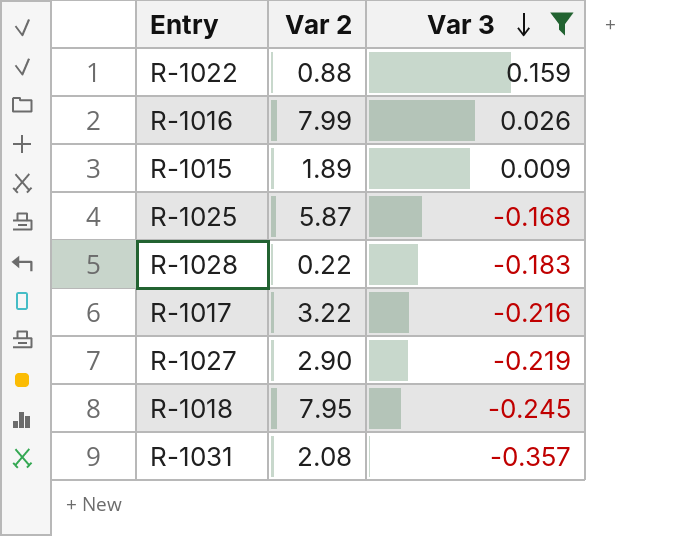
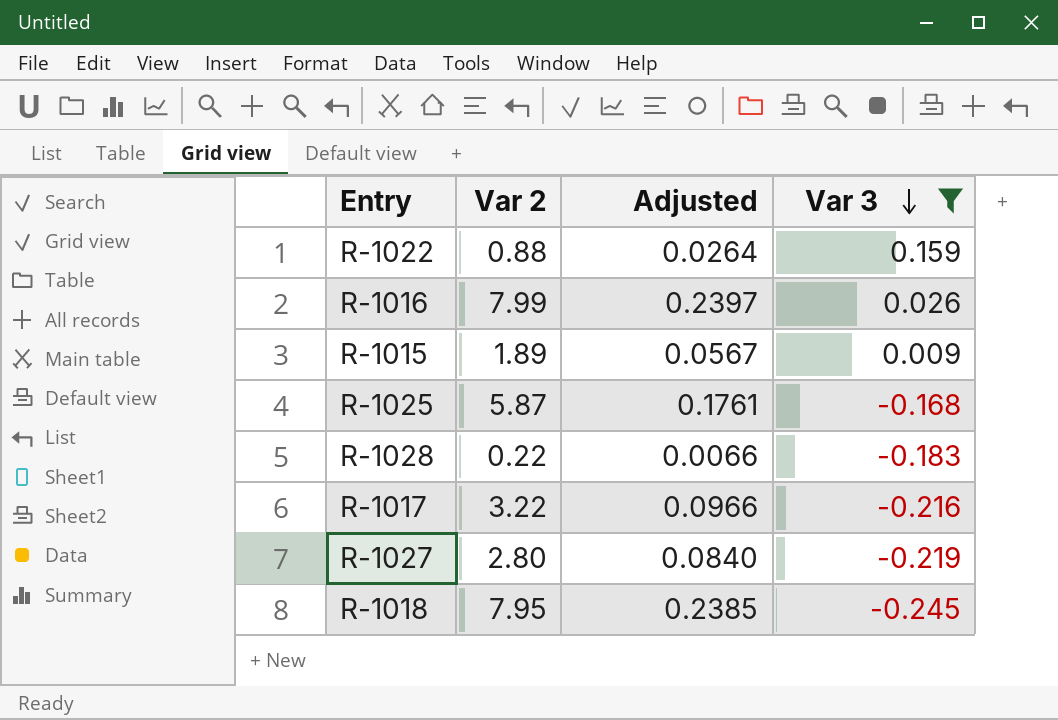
column Adjusted | formula: none -> [Var 2] * 0.03
row R-1031: 2.08 | -0.357 -> none
R-1027 | Var 2: 2.90 -> 2.80

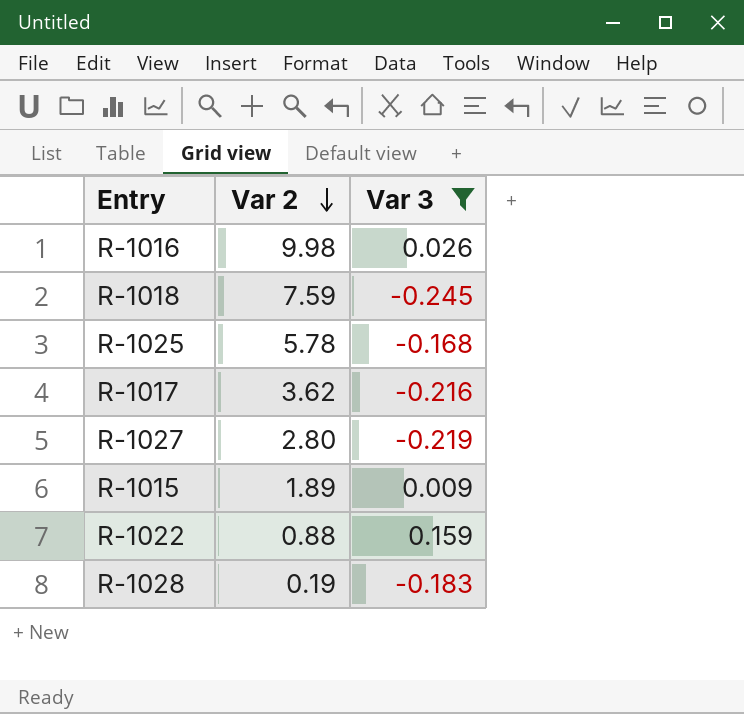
row order: Var 3 descending -> Var 2 descending
column Adjusted | formula: [Var 2] * 0.03 -> none
R-1016 | Var 2: 7.99 -> 9.98
R-1018 | Var 2: 7.95 -> 7.59
R-1025 | Var 2: 5.87 -> 5.78
R-1017 | Var 2: 3.22 -> 3.62
R-1028 | Var 2: 0.22 -> 0.19

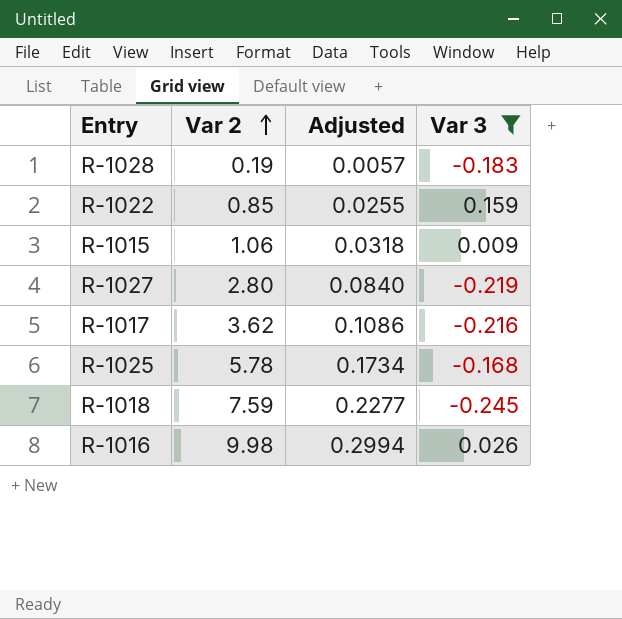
row order: Var 2 descending -> Var 2 ascending
column Adjusted | formula: none -> [Var 2] * 0.03
R-1022 | Var 2: 0.88 -> 0.85
R-1015 | Var 2: 1.89 -> 1.06

